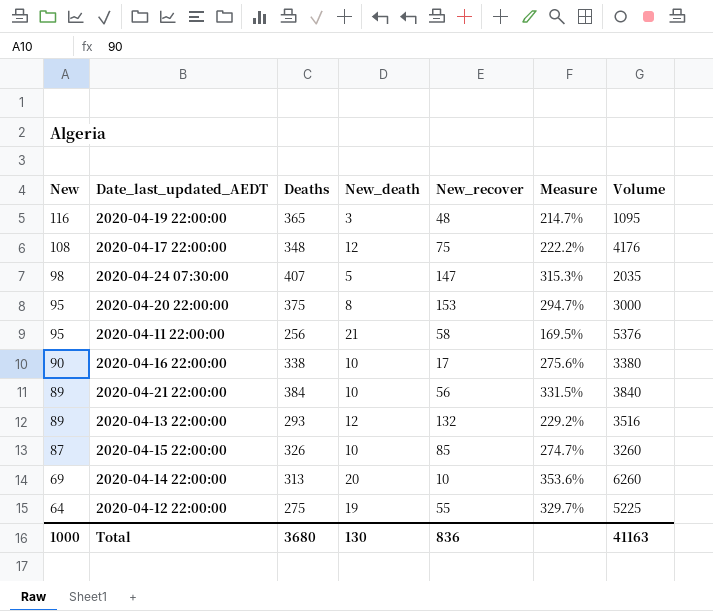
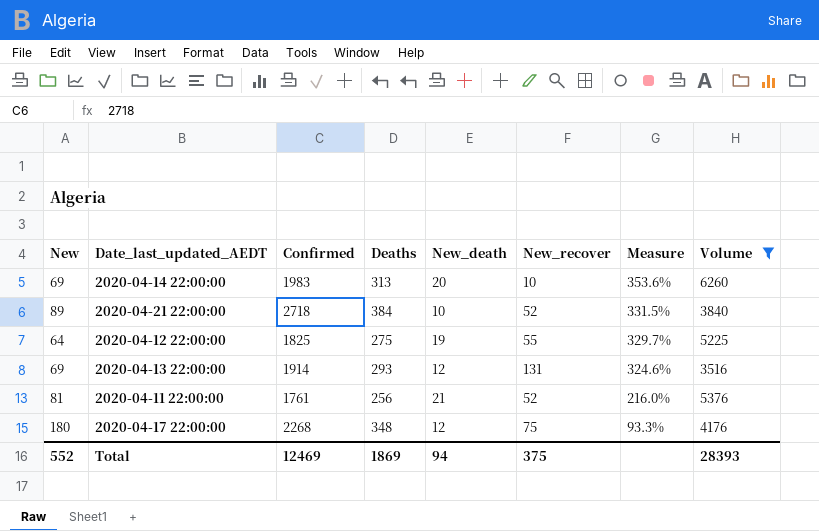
filter: none -> Volume >= 3516
row order: New descending -> Measure descending
column Confirmed | position: none -> 3
2020-04-21 22:00:00 | New_recover: 56 -> 52
2020-04-13 22:00:00 | New: 89 -> 69
2020-04-13 22:00:00 | New_recover: 132 -> 131
2020-04-13 22:00:00 | Measure: 229.2% -> 324.6%
2020-04-11 22:00:00 | New: 95 -> 81
2020-04-11 22:00:00 | New_recover: 58 -> 52
2020-04-11 22:00:00 | Measure: 169.5% -> 216.0%
2020-04-17 22:00:00 | New: 108 -> 180
2020-04-17 22:00:00 | Measure: 222.2% -> 93.3%
Total | New: 1000 -> 552
Total | Deaths: 3680 -> 1869
Total | New_death: 130 -> 94
Total | New_recover: 836 -> 375
Total | Volume: 41163 -> 28393

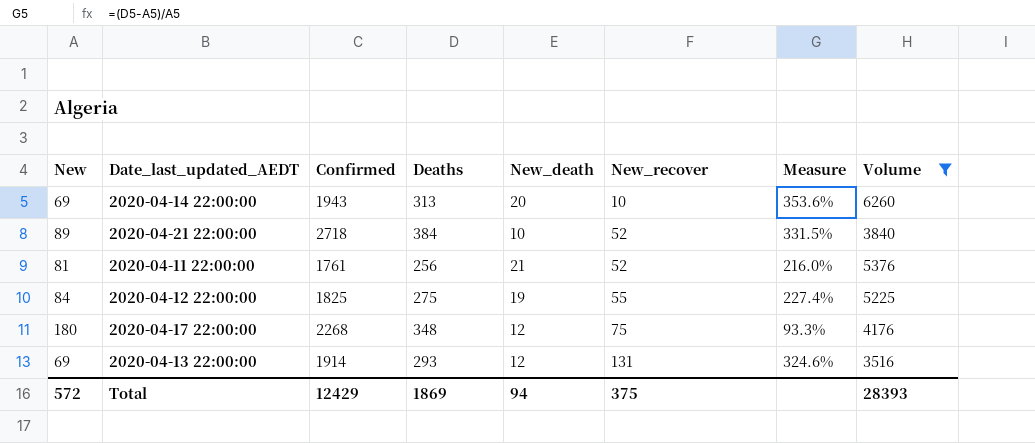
row order: Measure descending -> New_recover ascending
2020-04-14 22:00:00 | Confirmed: 1983 -> 1943
2020-04-12 22:00:00 | New: 64 -> 84
2020-04-12 22:00:00 | Measure: 329.7% -> 227.4%
Total | New: 552 -> 572
Total | Confirmed: 12469 -> 12429

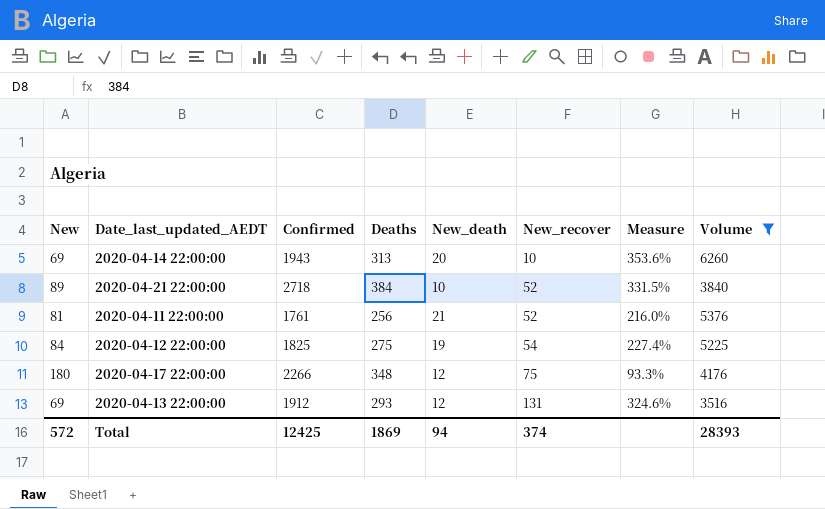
2020-04-12 22:00:00 | New_recover: 55 -> 54
2020-04-17 22:00:00 | Confirmed: 2268 -> 2266
2020-04-13 22:00:00 | Confirmed: 1914 -> 1912
Total | Confirmed: 12429 -> 12425
Total | New_recover: 375 -> 374

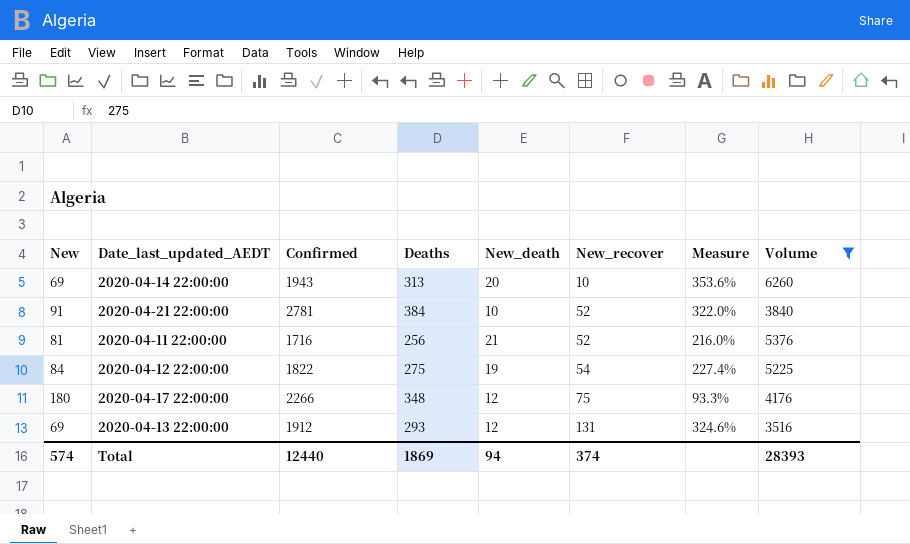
2020-04-21 22:00:00 | New: 89 -> 91
2020-04-21 22:00:00 | Confirmed: 2718 -> 2781
2020-04-21 22:00:00 | Measure: 331.5% -> 322.0%
2020-04-11 22:00:00 | Confirmed: 1761 -> 1716
2020-04-12 22:00:00 | Confirmed: 1825 -> 1822
Total | New: 572 -> 574
Total | Confirmed: 12425 -> 12440

